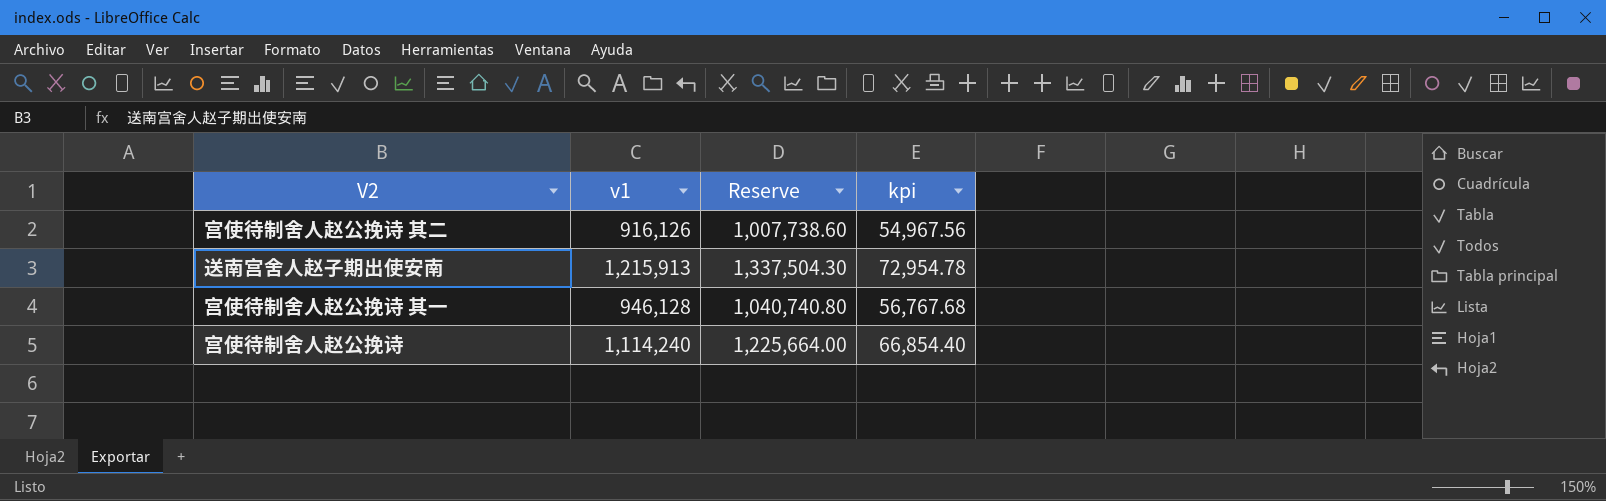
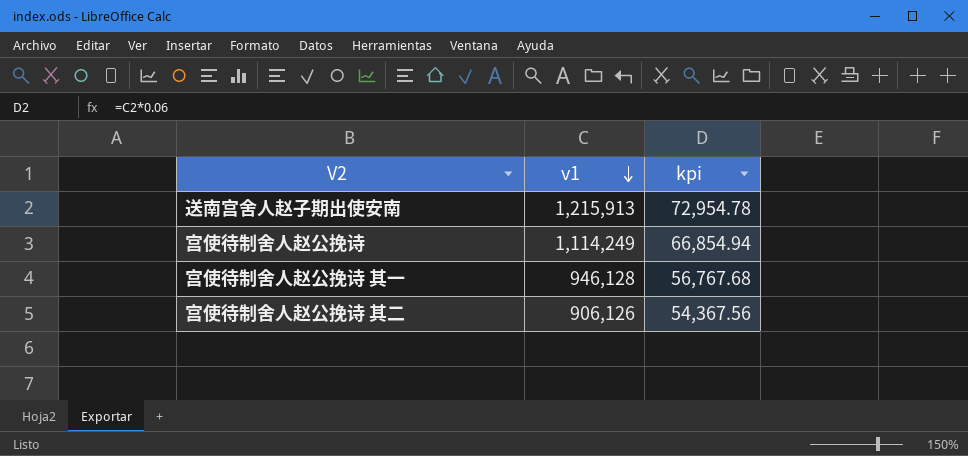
row order: none -> v1 descending
column Reserve | formula: [v1] * 1.1 -> none
宫使待制舍人赵公挽诗 | v1: 1,114,240 -> 1,114,249
宫使待制舍人赵公挽诗 | kpi: 66,854.40 -> 66,854.94
宫使待制舍人赵公挽诗 其二 | v1: 916,126 -> 906,126
宫使待制舍人赵公挽诗 其二 | kpi: 54,967.56 -> 54,367.56

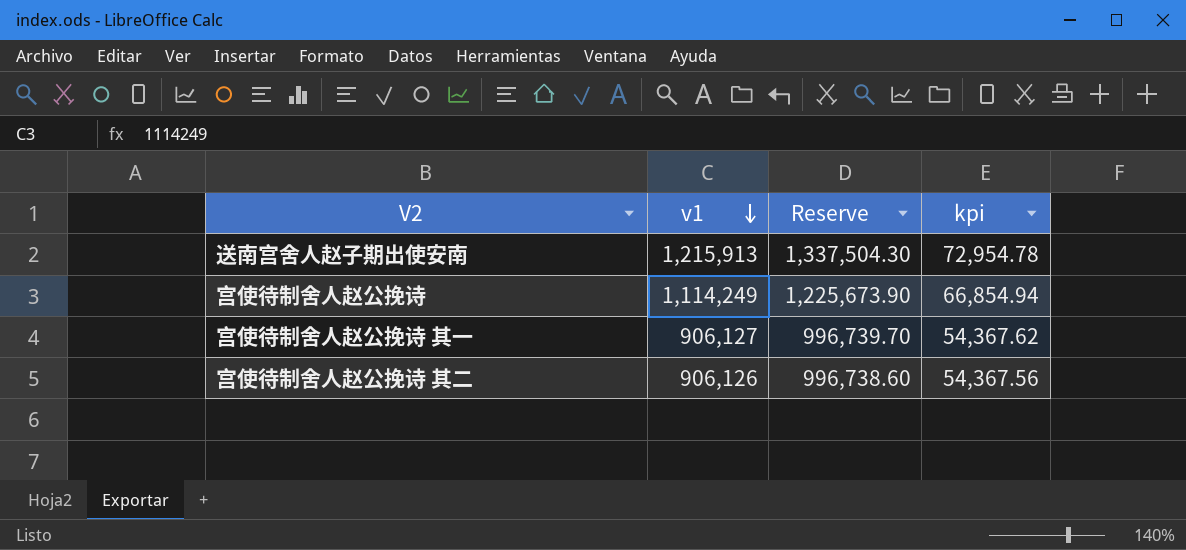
column Reserve | formula: none -> [v1] * 1.1
宫使待制舍人赵公挽诗 其一 | v1: 946,128 -> 906,127
宫使待制舍人赵公挽诗 其一 | kpi: 56,767.68 -> 54,367.62

